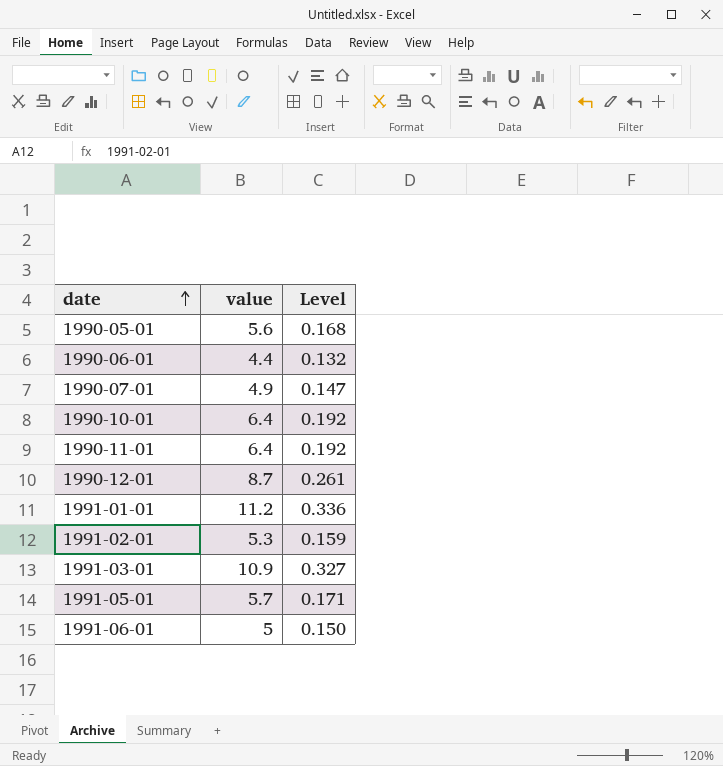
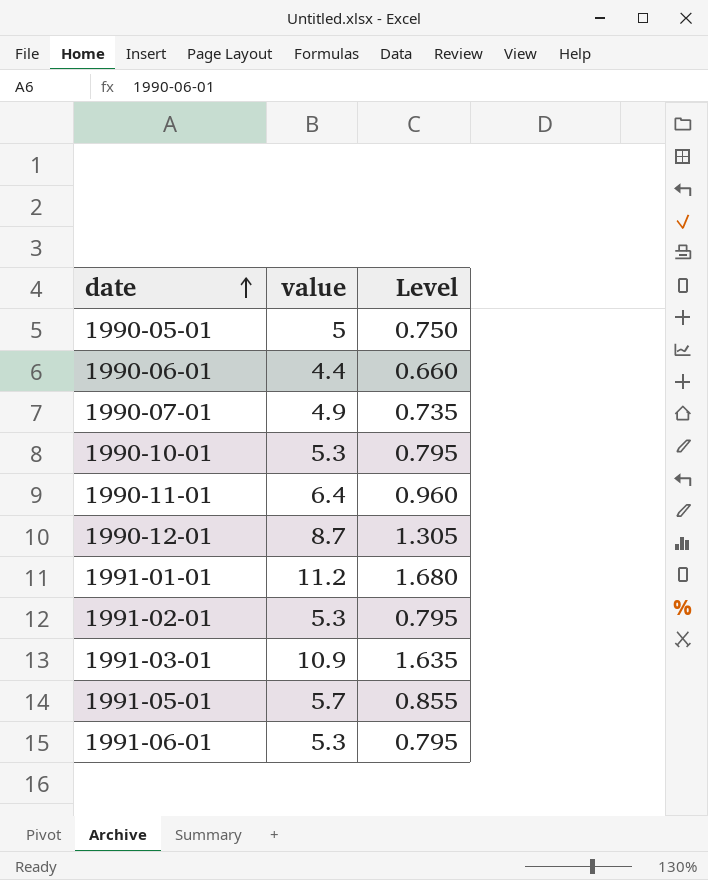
column Level | formula: [value] * 0.03 -> [value] * 0.15
1990-05-01 | value: 5.6 -> 5
1990-10-01 | value: 6.4 -> 5.3
1991-06-01 | value: 5 -> 5.3

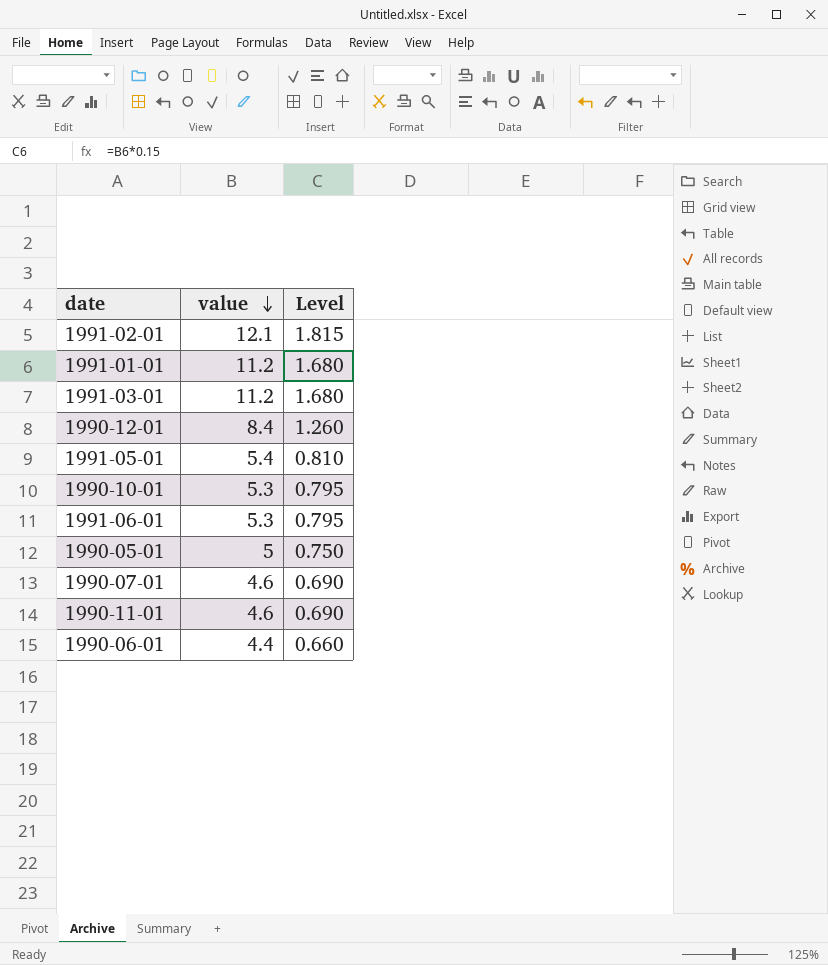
row order: date ascending -> value descending
1991-02-01 | value: 5.3 -> 12.1
1991-02-01 | Level: 0.795 -> 1.815
1991-03-01 | value: 10.9 -> 11.2
1991-03-01 | Level: 1.635 -> 1.680
1990-12-01 | value: 8.7 -> 8.4
1990-12-01 | Level: 1.305 -> 1.260
1991-05-01 | value: 5.7 -> 5.4
1991-05-01 | Level: 0.855 -> 0.810
1990-07-01 | value: 4.9 -> 4.6
1990-07-01 | Level: 0.735 -> 0.690
1990-11-01 | value: 6.4 -> 4.6
1990-11-01 | Level: 0.960 -> 0.690

